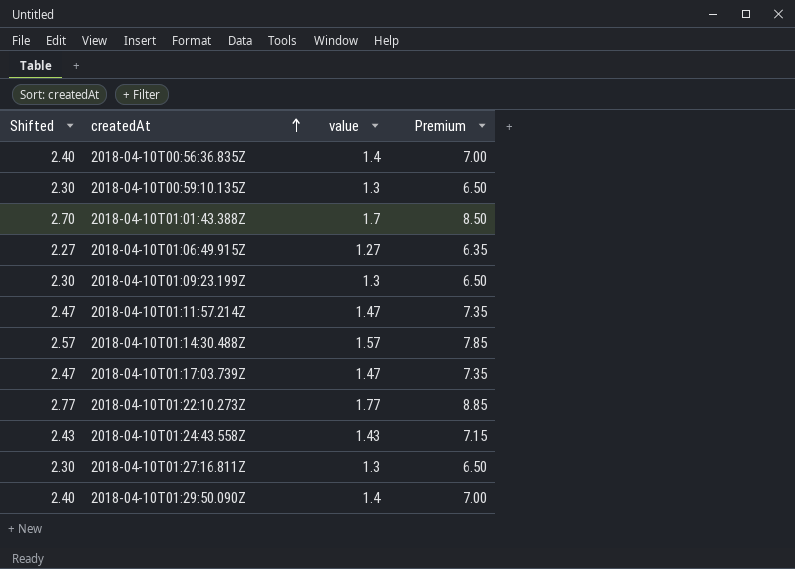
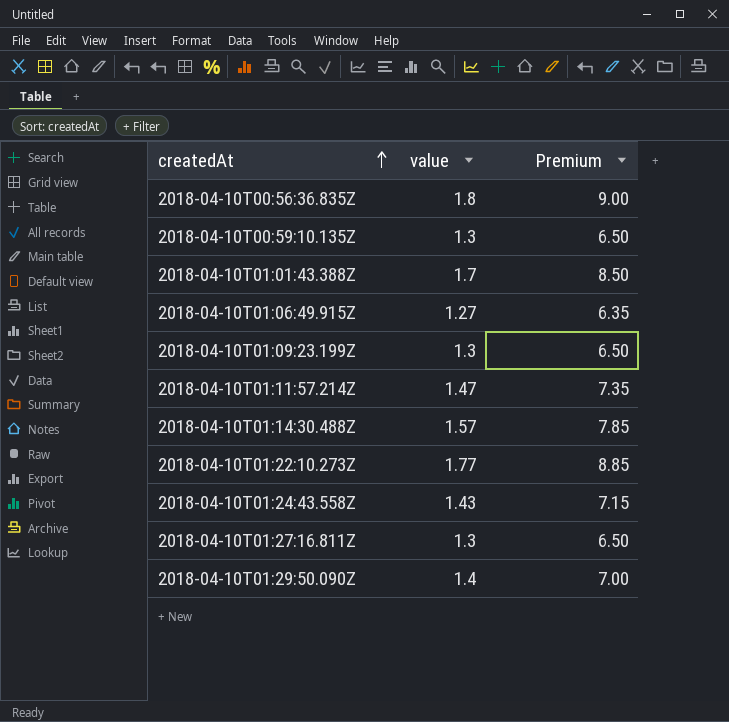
column Shifted | formula: [value] + 1 -> none
row 2018-04-10T01:17:03.739Z: 2.47 | 1.47 | 7.35 -> none
2018-04-10T00:56:36.835Z | value: 1.4 -> 1.8
2018-04-10T00:56:36.835Z | Premium: 7.00 -> 9.00

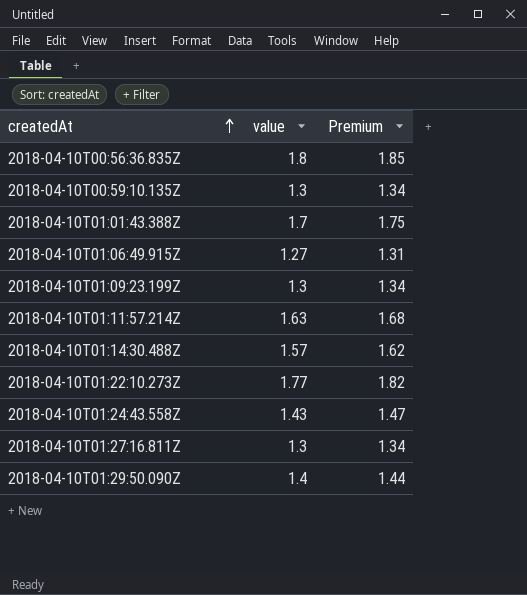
column Premium | formula: [value] * 5 -> [value] * 1.03
2018-04-10T01:11:57.214Z | value: 1.47 -> 1.63

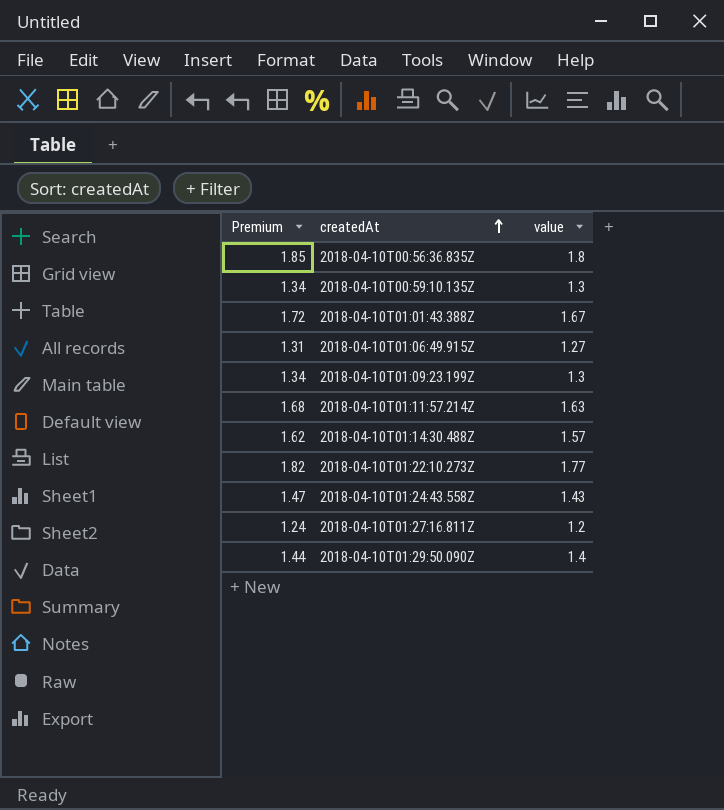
column Premium | position: 3 -> 1
2018-04-10T01:01:43.388Z | Premium: 1.75 -> 1.72
2018-04-10T01:01:43.388Z | value: 1.7 -> 1.67
2018-04-10T01:27:16.811Z | Premium: 1.34 -> 1.24
2018-04-10T01:27:16.811Z | value: 1.3 -> 1.2

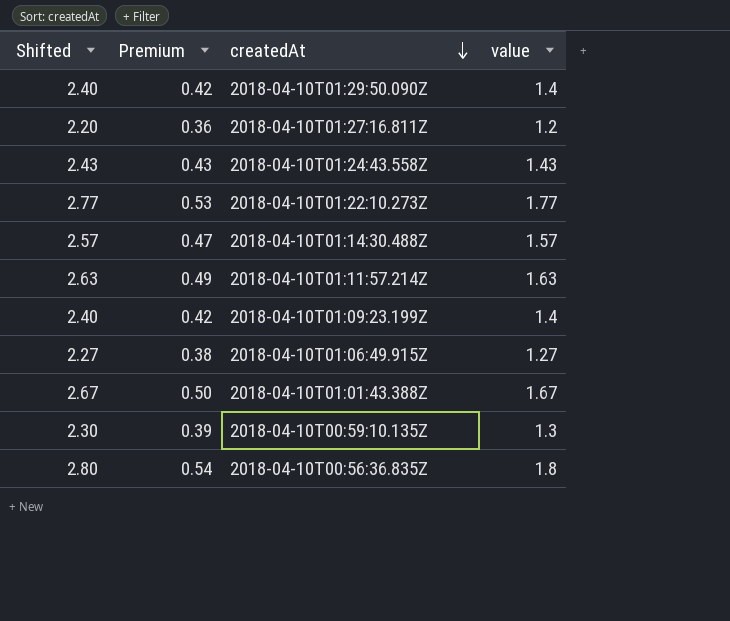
row order: createdAt ascending -> createdAt descending
column Shifted | formula: none -> [value] + 1
column Premium | formula: [value] * 1.03 -> [value] * 0.3
2018-04-10T01:09:23.199Z | value: 1.3 -> 1.4

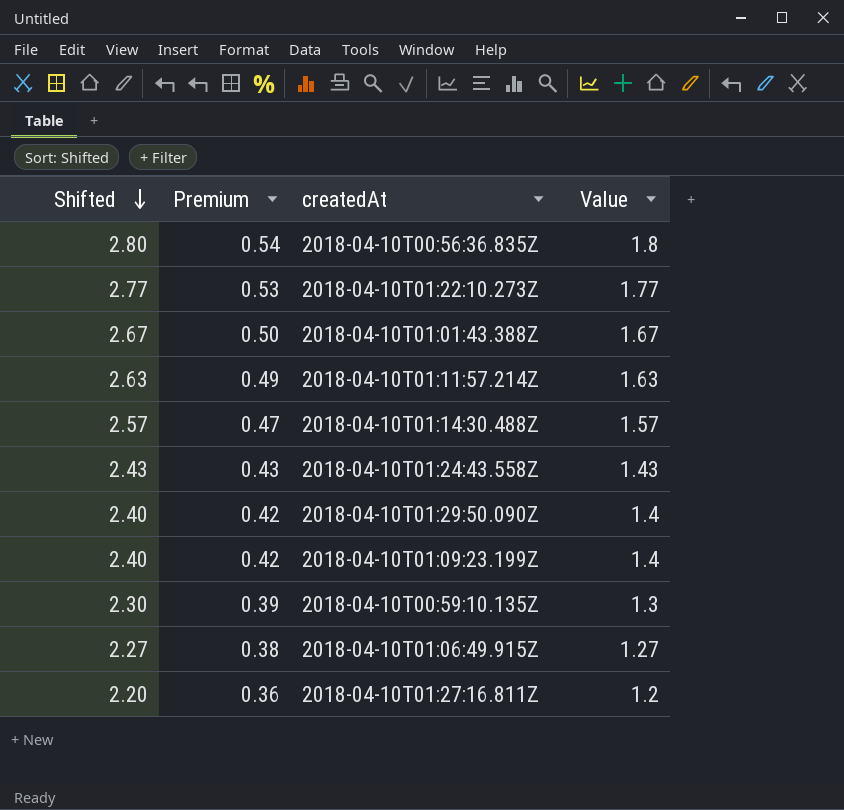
row order: createdAt descending -> Shifted descending
column name: value -> Value

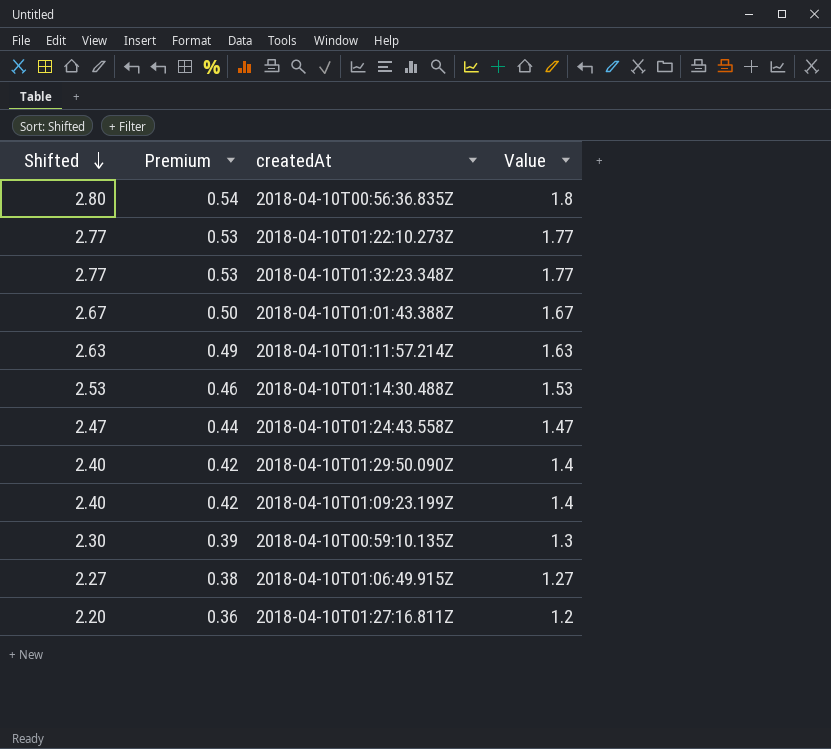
row 2018-04-10T01:32:23.348Z: none -> 2.77 | 0.53 | 1.77
2018-04-10T01:14:30.488Z | Shifted: 2.57 -> 2.53
2018-04-10T01:14:30.488Z | Premium: 0.47 -> 0.46
2018-04-10T01:14:30.488Z | Value: 1.57 -> 1.53
2018-04-10T01:24:43.558Z | Shifted: 2.43 -> 2.47
2018-04-10T01:24:43.558Z | Premium: 0.43 -> 0.44
2018-04-10T01:24:43.558Z | Value: 1.43 -> 1.47

